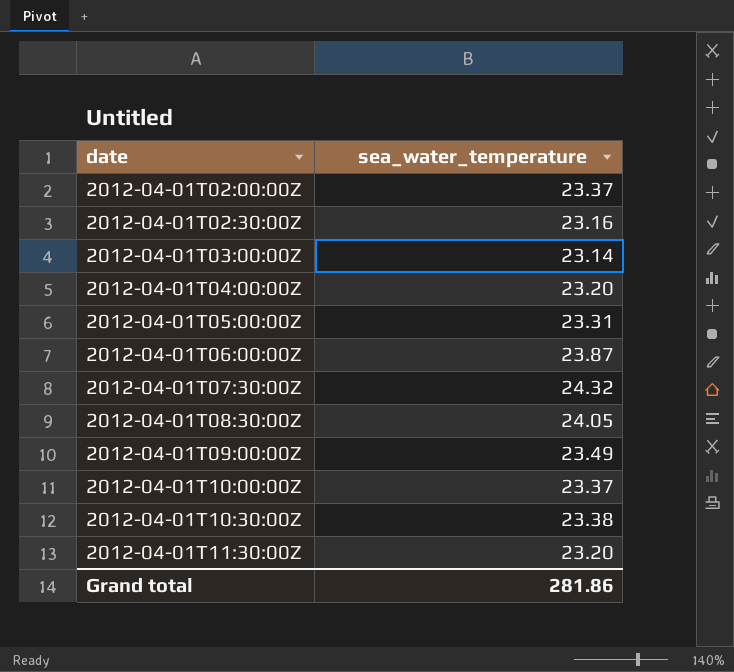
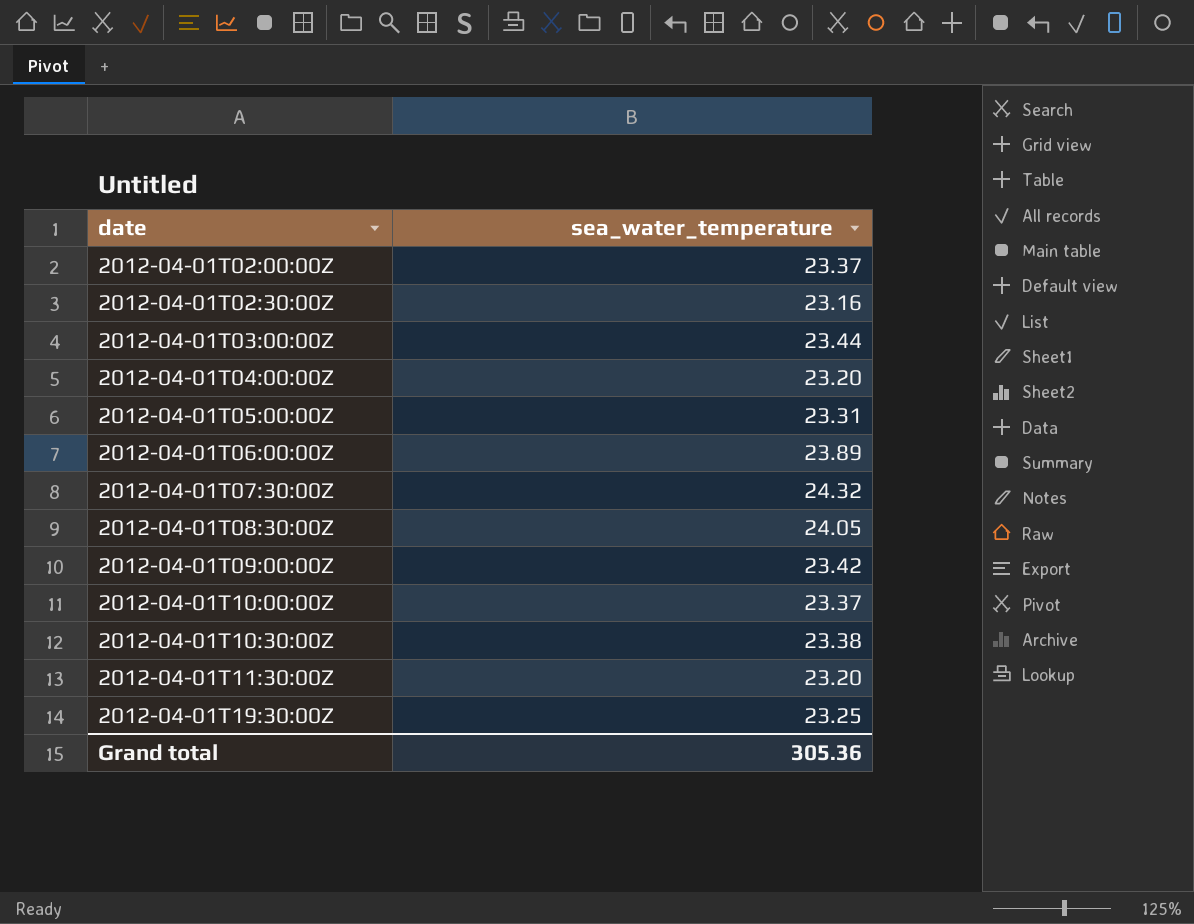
2012-04-01T03:00:00Z | sea_water_temperature: 23.14 -> 23.44
2012-04-01T06:00:00Z | sea_water_temperature: 23.87 -> 23.89
2012-04-01T09:00:00Z | sea_water_temperature: 23.49 -> 23.42
row 2012-04-01T19:30:00Z: none -> 23.25
Grand total | sea_water_temperature: 281.86 -> 305.36

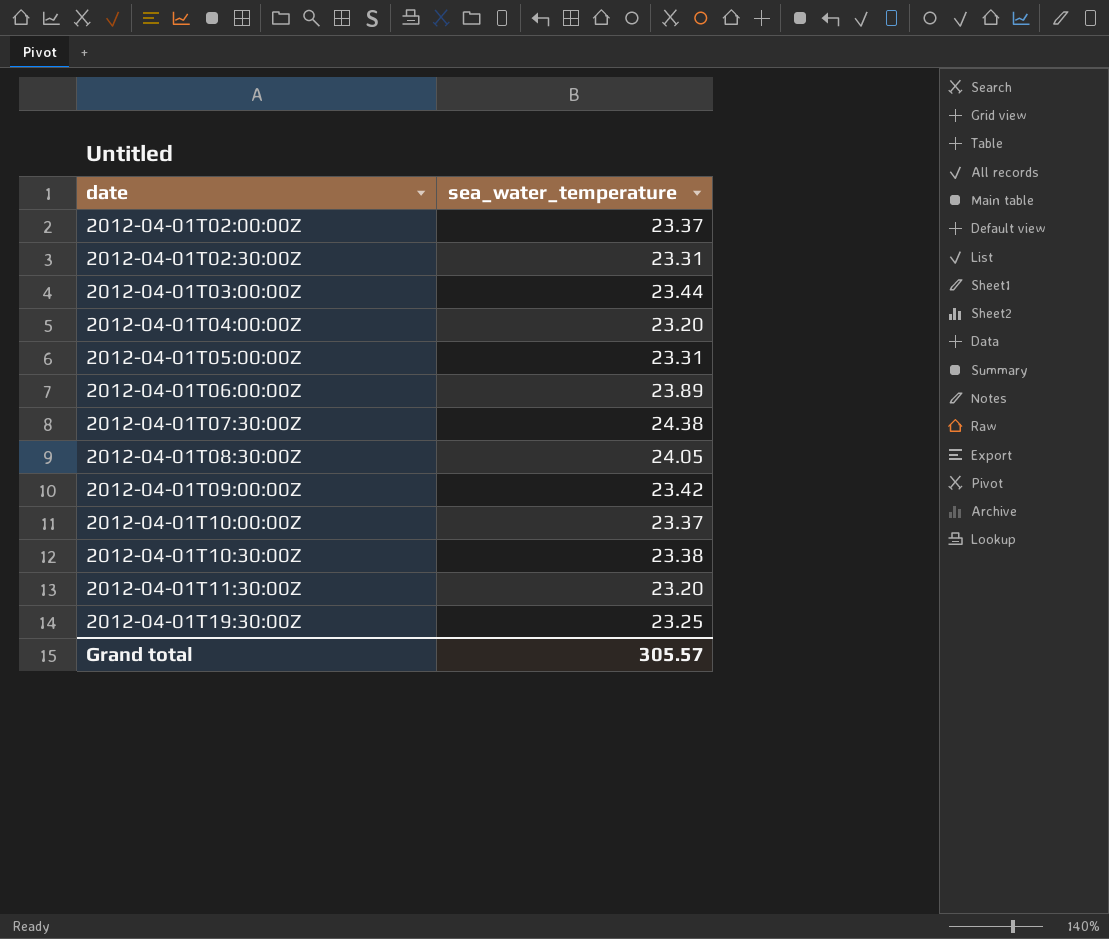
2012-04-01T02:30:00Z | sea_water_temperature: 23.16 -> 23.31
2012-04-01T07:30:00Z | sea_water_temperature: 24.32 -> 24.38
Grand total | sea_water_temperature: 305.36 -> 305.57

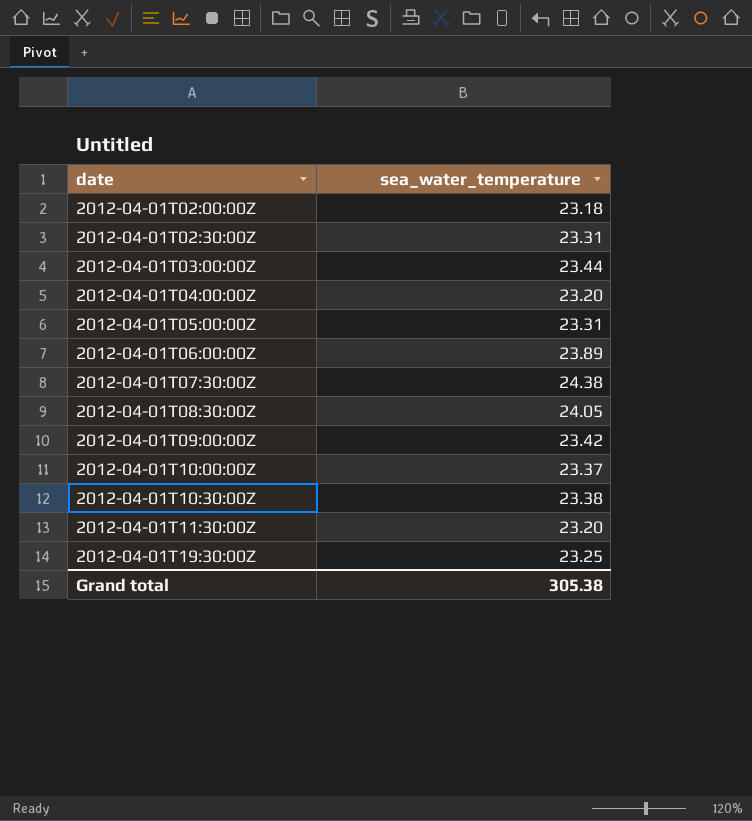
2012-04-01T02:00:00Z | sea_water_temperature: 23.37 -> 23.18
Grand total | sea_water_temperature: 305.57 -> 305.38

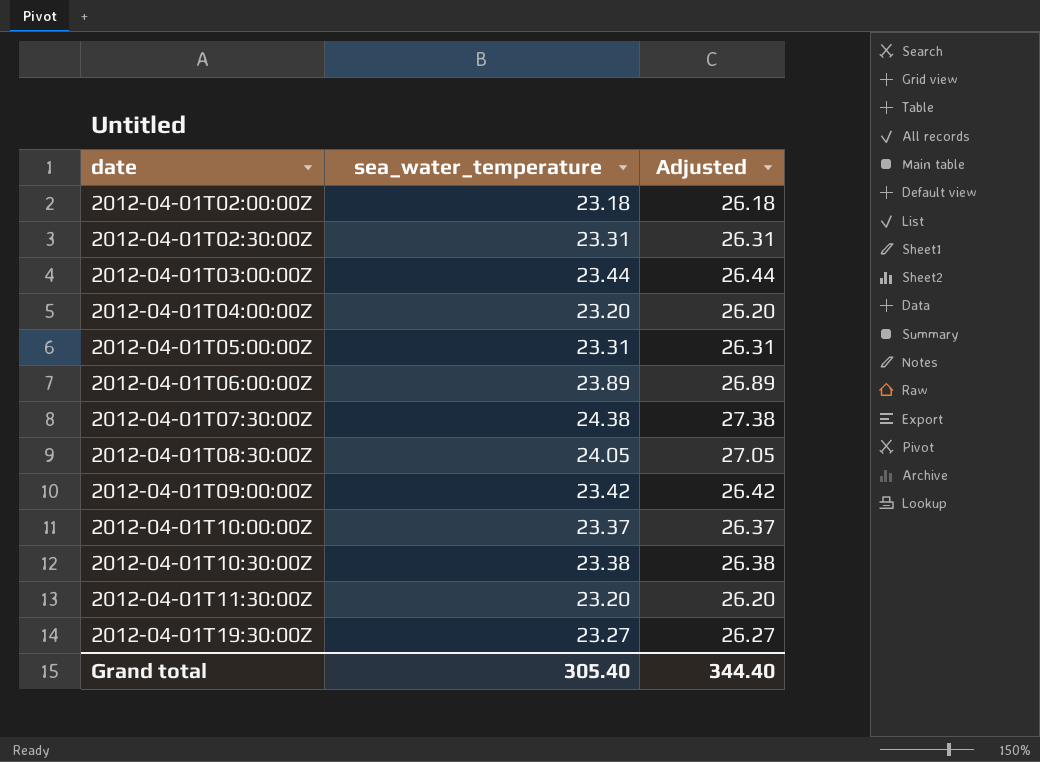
column Adjusted | formula: none -> [sea_water_temperature] + 3
2012-04-01T19:30:00Z | sea_water_temperature: 23.25 -> 23.27
Grand total | sea_water_temperature: 305.38 -> 305.40

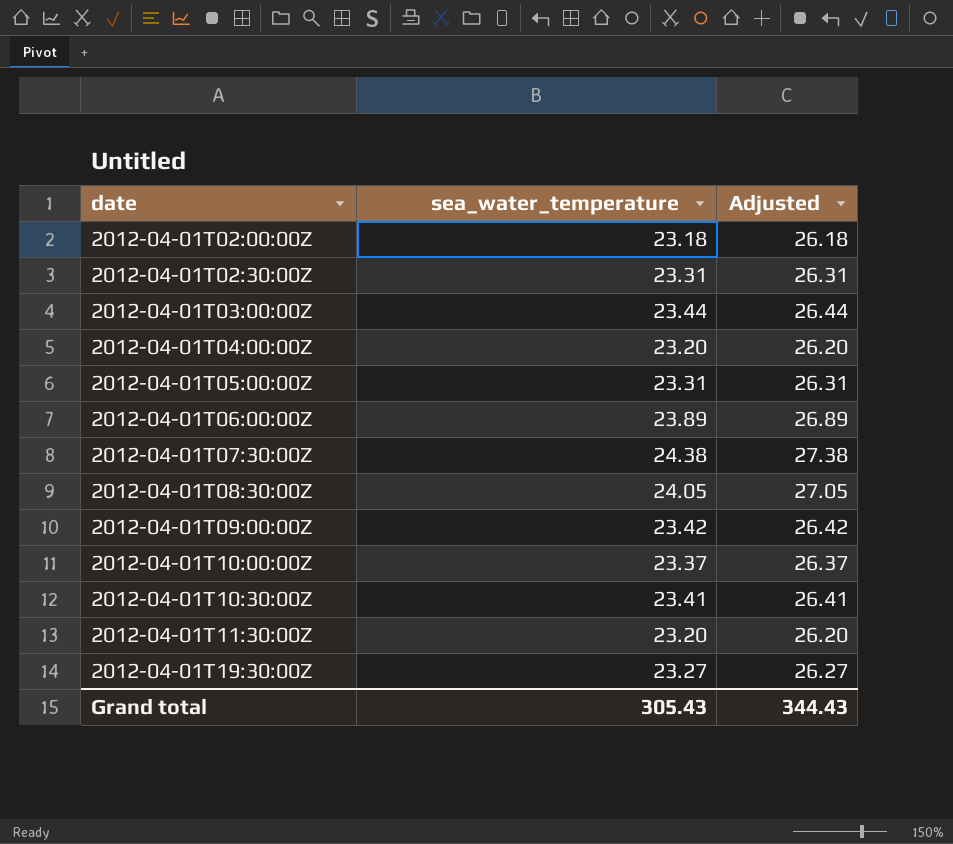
2012-04-01T10:30:00Z | sea_water_temperature: 23.38 -> 23.41
2012-04-01T10:30:00Z | Adjusted: 26.38 -> 26.41
Grand total | sea_water_temperature: 305.40 -> 305.43
Grand total | Adjusted: 344.40 -> 344.43

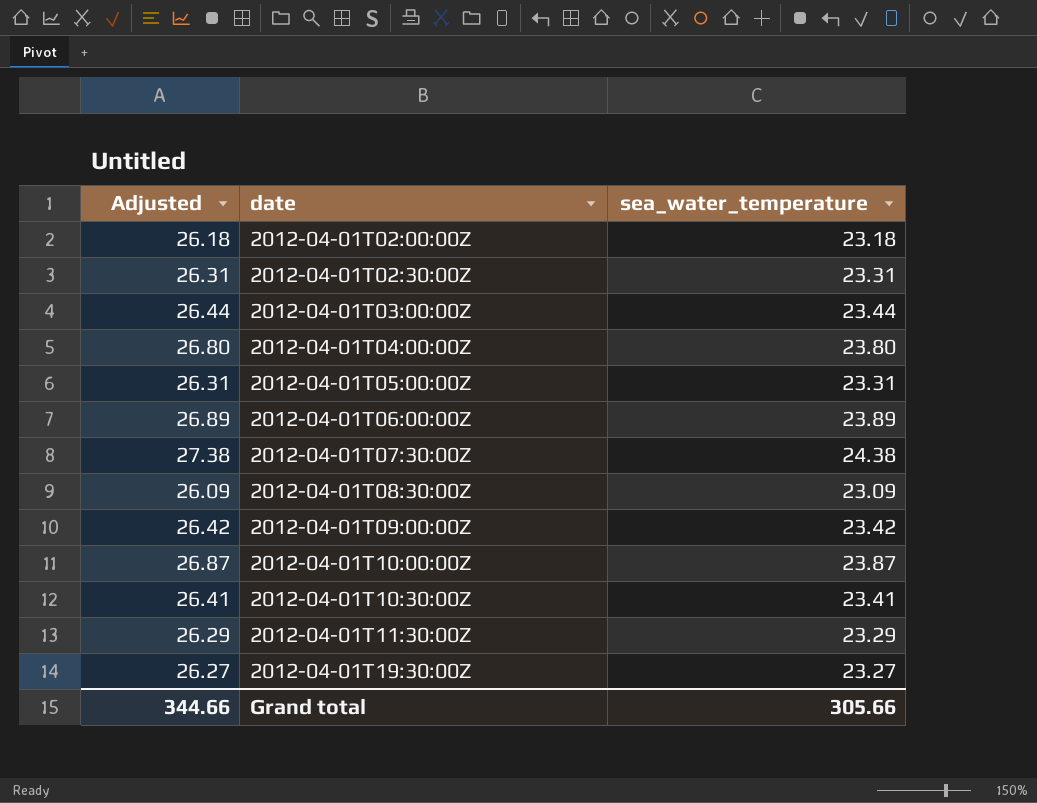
column Adjusted | position: 3 -> 1
2012-04-01T04:00:00Z | Adjusted: 26.20 -> 26.80
2012-04-01T04:00:00Z | sea_water_temperature: 23.20 -> 23.80
2012-04-01T08:30:00Z | Adjusted: 27.05 -> 26.09
2012-04-01T08:30:00Z | sea_water_temperature: 24.05 -> 23.09
2012-04-01T10:00:00Z | Adjusted: 26.37 -> 26.87
2012-04-01T10:00:00Z | sea_water_temperature: 23.37 -> 23.87
2012-04-01T11:30:00Z | Adjusted: 26.20 -> 26.29
2012-04-01T11:30:00Z | sea_water_temperature: 23.20 -> 23.29
Grand total | Adjusted: 344.43 -> 344.66
Grand total | sea_water_temperature: 305.43 -> 305.66

